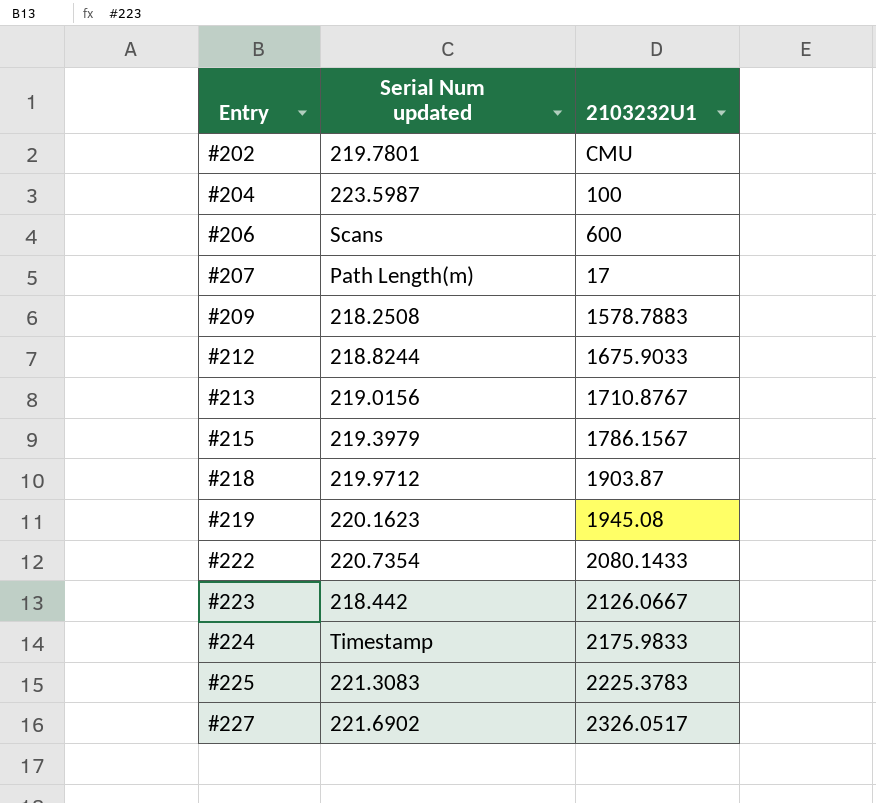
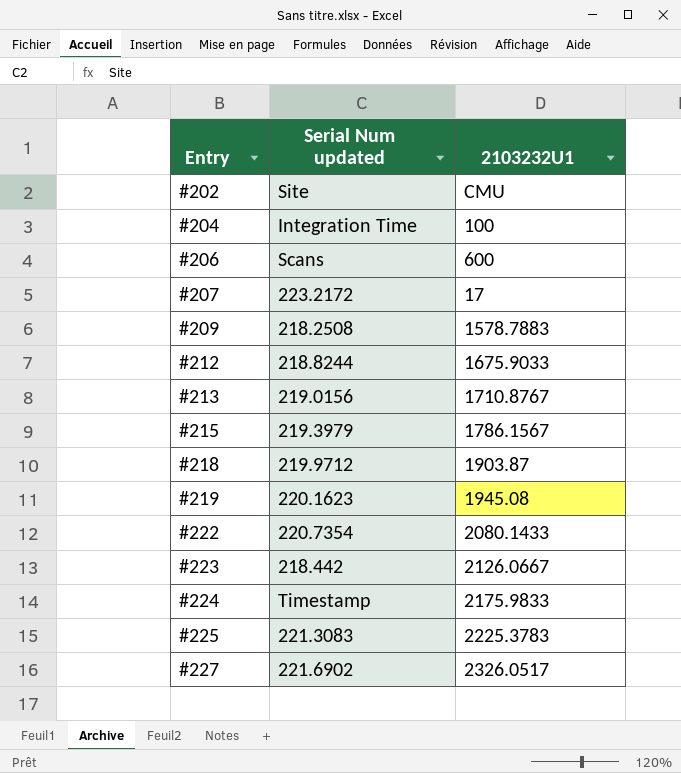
#202 | Serial Num updated: 219.7801 -> Site
#204 | Serial Num updated: 223.5987 -> Integration Time
#207 | Serial Num updated: Path Length(m) -> 223.2172

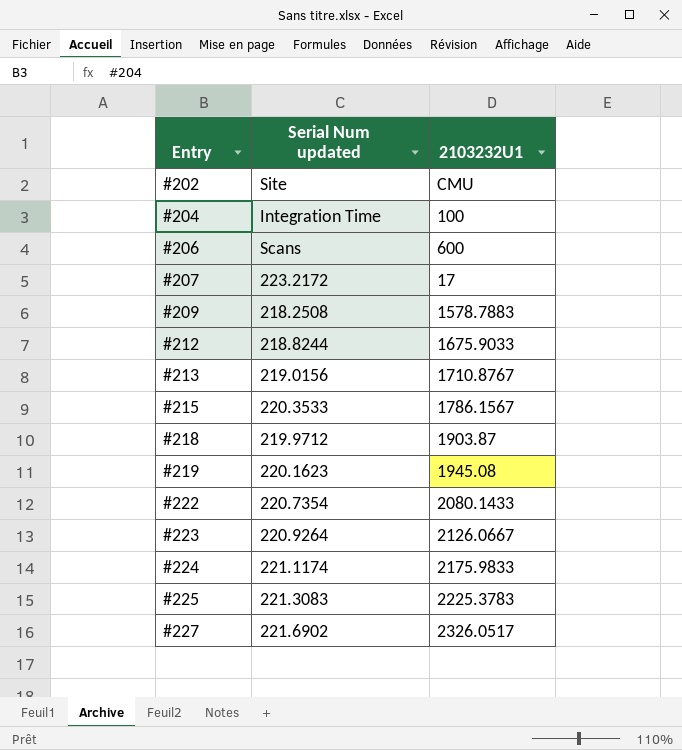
#215 | Serial Num updated: 219.3979 -> 220.3533
#223 | Serial Num updated: 218.442 -> 220.9264
#224 | Serial Num updated: Timestamp -> 221.1174

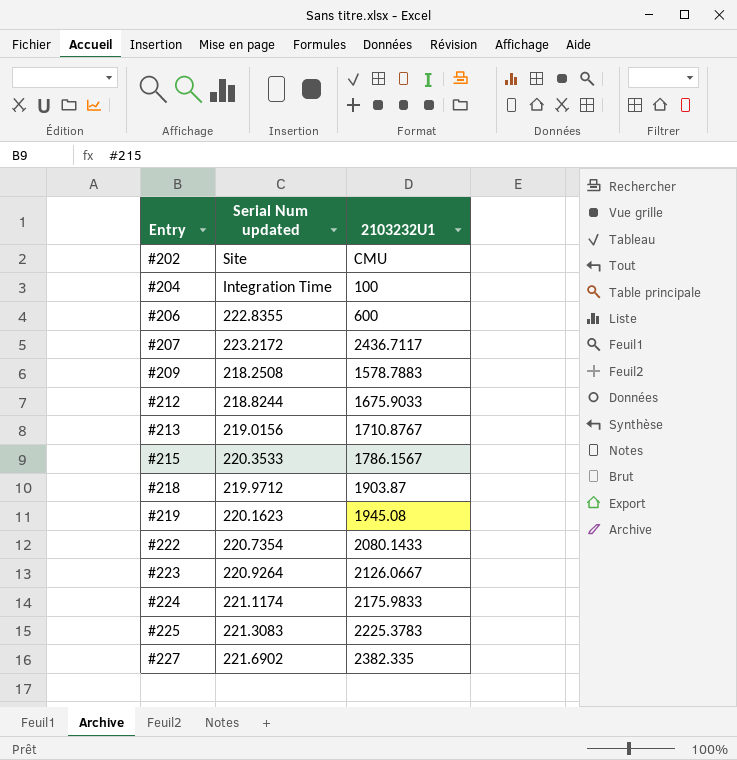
#206 | Serial Num updated: Scans -> 222.8355
#207 | 2103232U1: 17 -> 2436.7117
#227 | 2103232U1: 2326.0517 -> 2382.335

